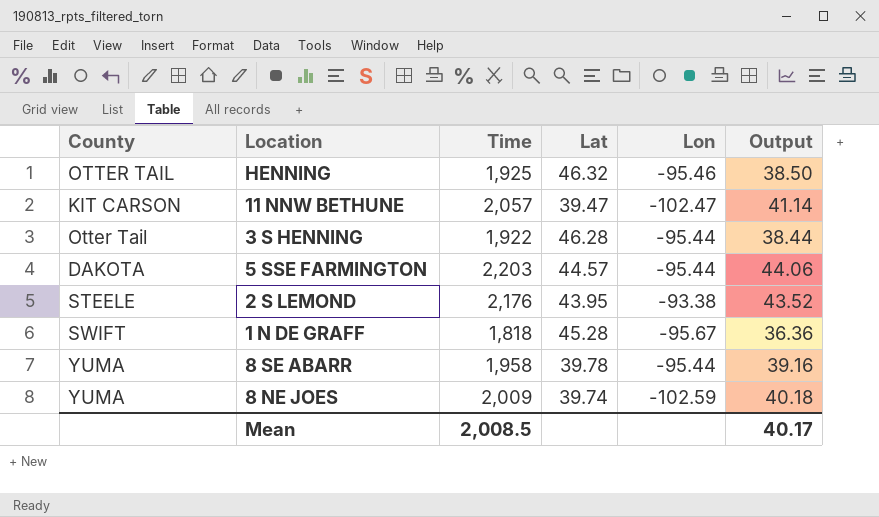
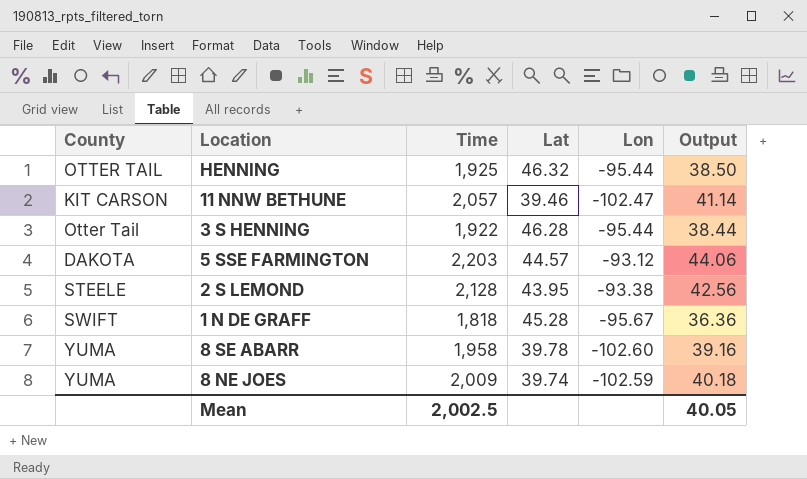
HENNING | Lon: -95.46 -> -95.44
11 NNW BETHUNE | Lat: 39.47 -> 39.46
5 SSE FARMINGTON | Lon: -95.44 -> -93.12
2 S LEMOND | Time: 2,176 -> 2,128
2 S LEMOND | Output: 43.52 -> 42.56
8 SE ABARR | Lon: -95.44 -> -102.60
Mean | Time: 2,008.5 -> 2,002.5
Mean | Output: 40.17 -> 40.05

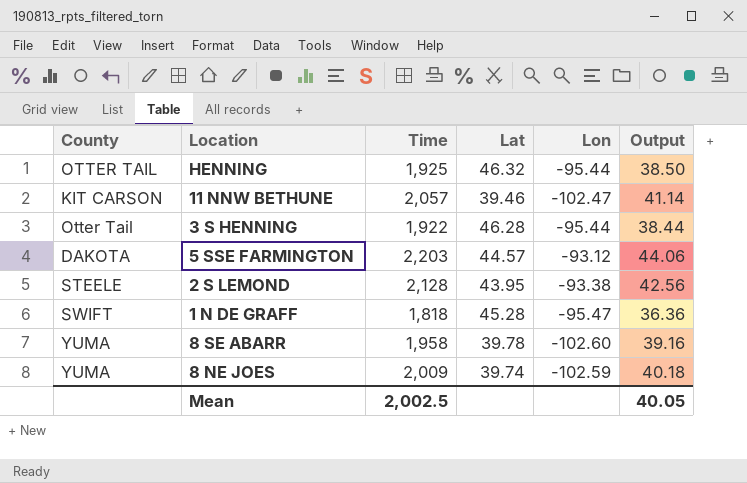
1 N DE GRAFF | Lon: -95.67 -> -95.47

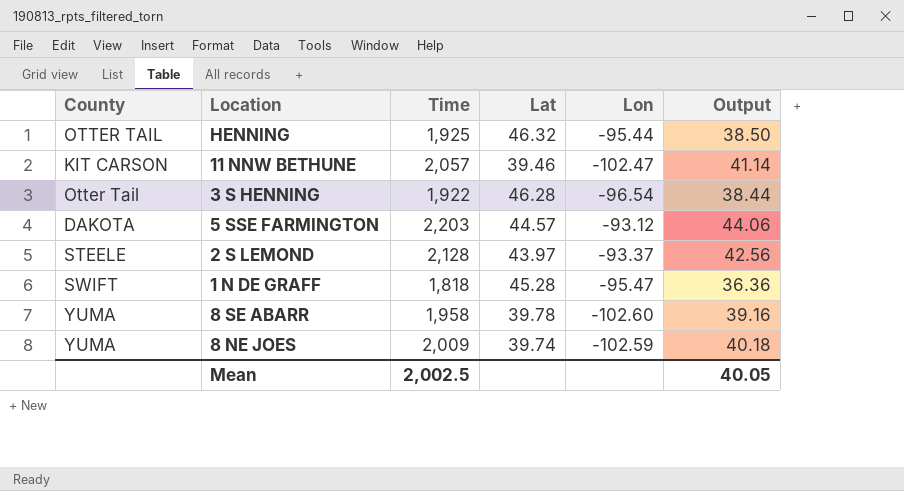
3 S HENNING | Lon: -95.44 -> -96.54
2 S LEMOND | Lat: 43.95 -> 43.97
2 S LEMOND | Lon: -93.38 -> -93.37

